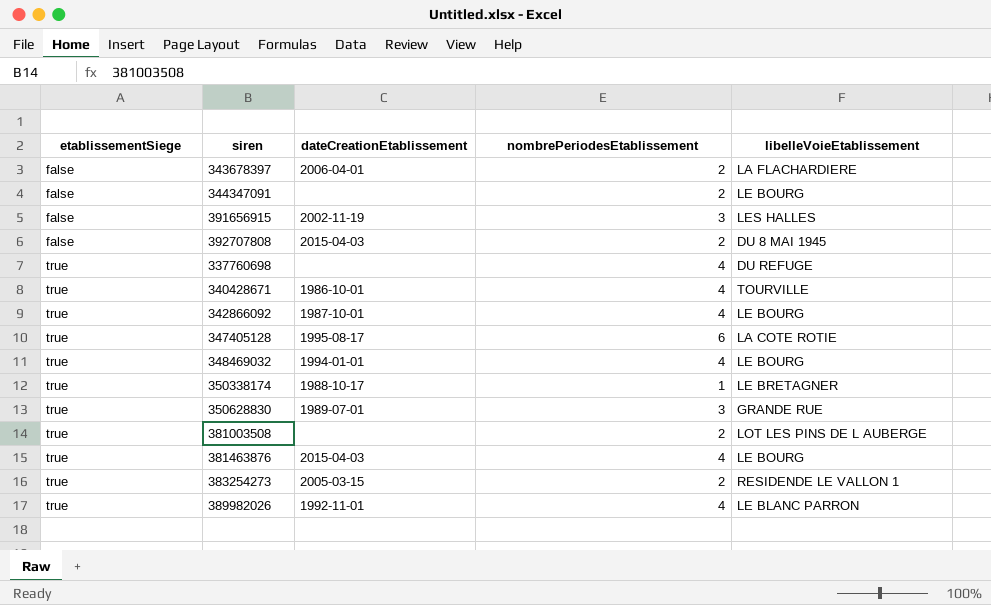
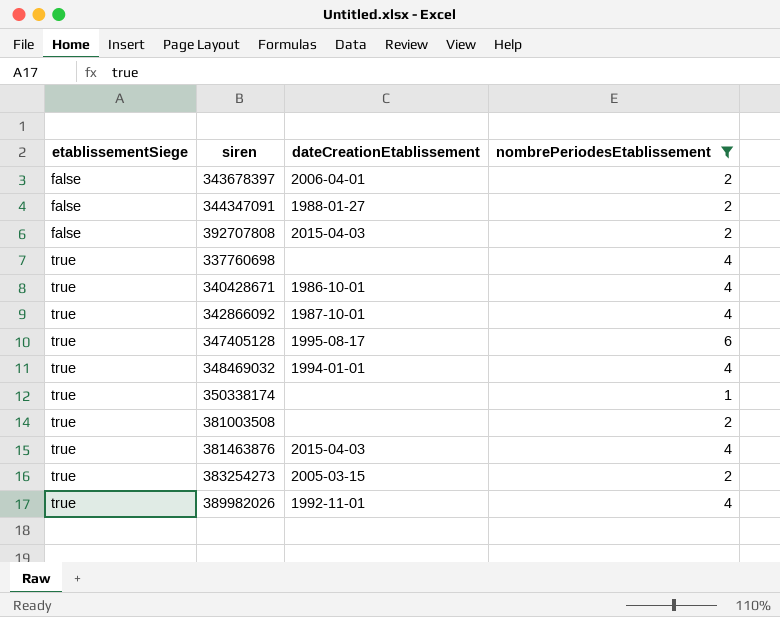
filter: none -> nombrePeriodesEtablissement != 3
column libelleVoieEtablissement | position: 5 -> none
344347091 | dateCreationEtablissement: none -> 1988-01-27
350338174 | dateCreationEtablissement: 1988-10-17 -> none

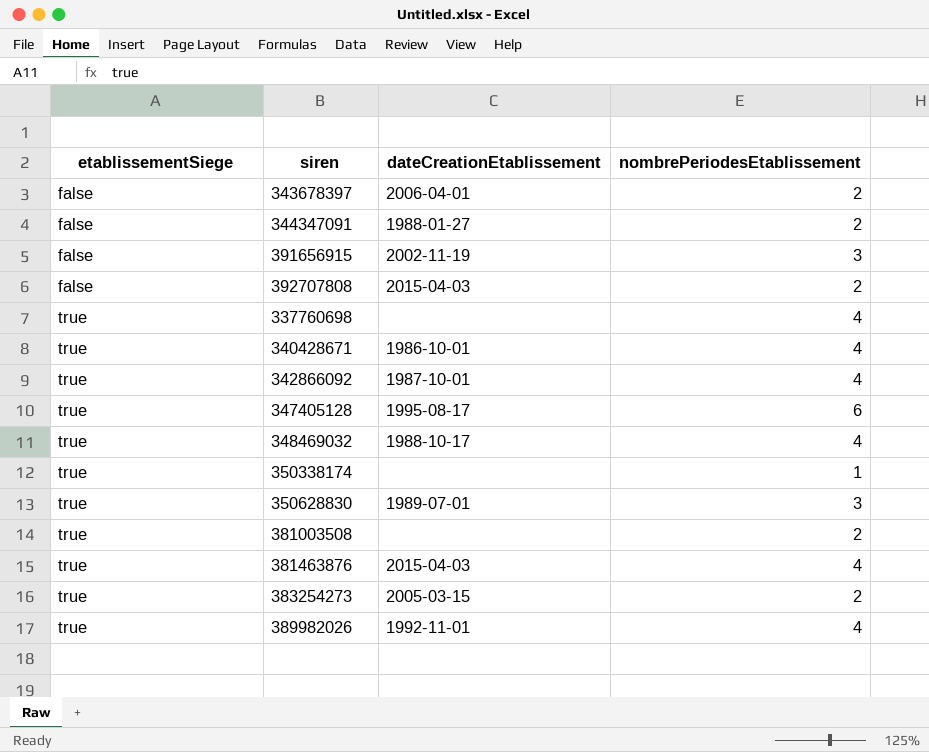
filter: nombrePeriodesEtablissement != 3 -> none
348469032 | dateCreationEtablissement: 1994-01-01 -> 1988-10-17

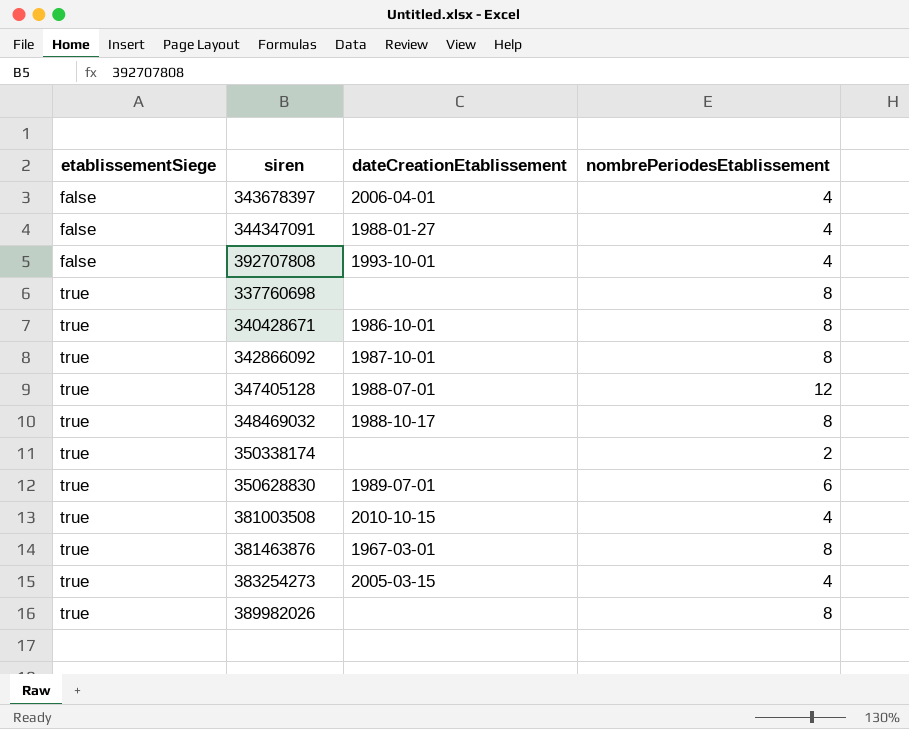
row 391656915: false | 2002-11-19 | 3 -> none
343678397 | nombrePeriodesEtablissement: 2 -> 4
344347091 | nombrePeriodesEtablissement: 2 -> 4
392707808 | dateCreationEtablissement: 2015-04-03 -> 1993-10-01
392707808 | nombrePeriodesEtablissement: 2 -> 4
337760698 | nombrePeriodesEtablissement: 4 -> 8
340428671 | nombrePeriodesEtablissement: 4 -> 8
342866092 | nombrePeriodesEtablissement: 4 -> 8
347405128 | dateCreationEtablissement: 1995-08-17 -> 1988-07-01
347405128 | nombrePeriodesEtablissement: 6 -> 12
348469032 | nombrePeriodesEtablissement: 4 -> 8
350338174 | nombrePeriodesEtablissement: 1 -> 2
350628830 | nombrePeriodesEtablissement: 3 -> 6
381003508 | dateCreationEtablissement: none -> 2010-10-15
381003508 | nombrePeriodesEtablissement: 2 -> 4
381463876 | dateCreationEtablissement: 2015-04-03 -> 1967-03-01
381463876 | nombrePeriodesEtablissement: 4 -> 8
383254273 | nombrePeriodesEtablissement: 2 -> 4
389982026 | dateCreationEtablissement: 1992-11-01 -> none
389982026 | nombrePeriodesEtablissement: 4 -> 8

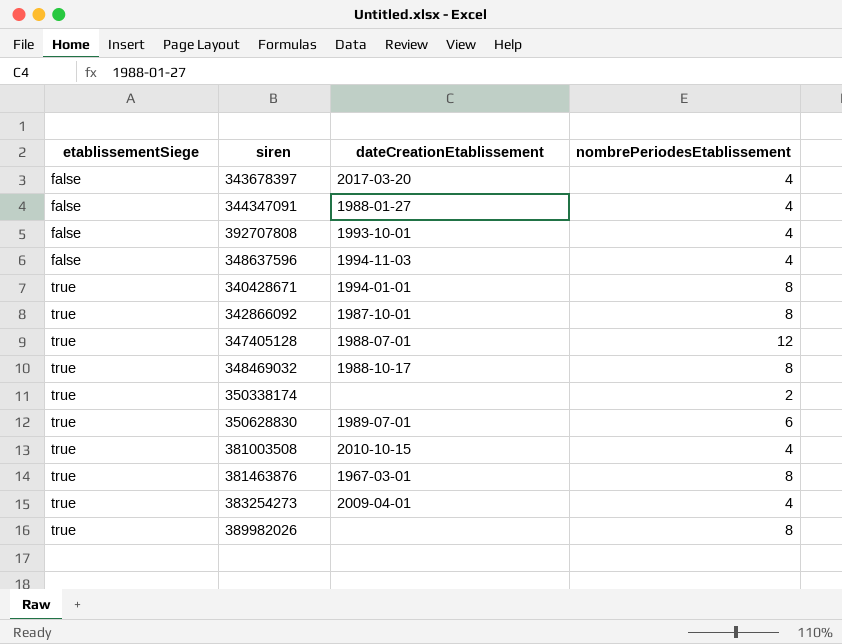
row 337760698: true | none | 8 -> none
343678397 | dateCreationEtablissement: 2006-04-01 -> 2017-03-20
row 348637596: none -> false | 1994-11-03 | 4
340428671 | dateCreationEtablissement: 1986-10-01 -> 1994-01-01
383254273 | dateCreationEtablissement: 2005-03-15 -> 2009-04-01

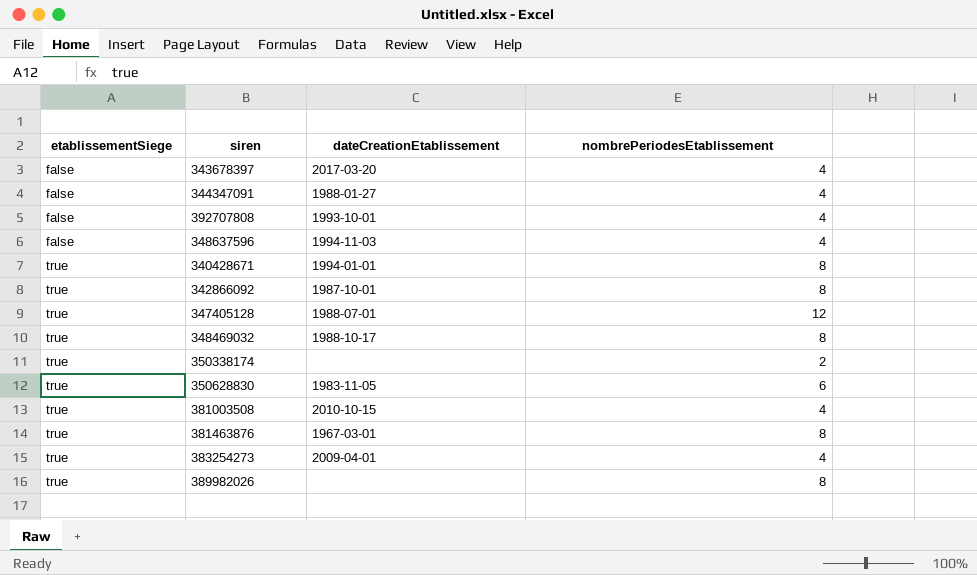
350628830 | dateCreationEtablissement: 1989-07-01 -> 1983-11-05

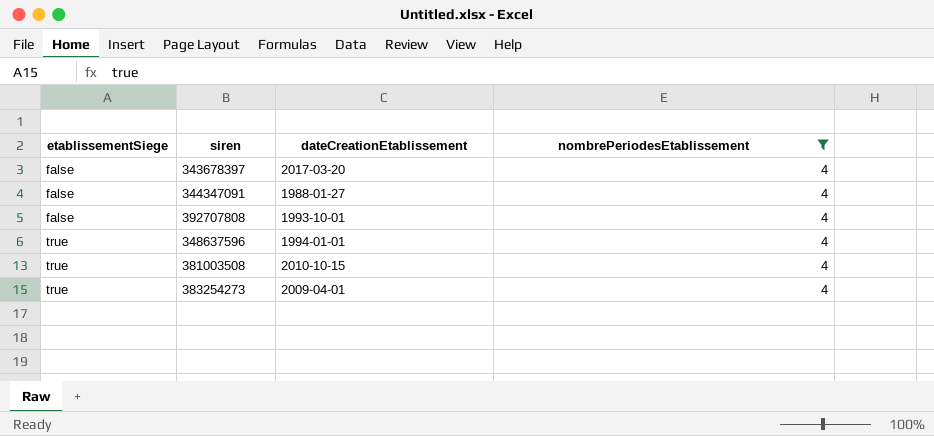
filter: none -> nombrePeriodesEtablissement = 4
348637596 | etablissementSiege: false -> true
348637596 | dateCreationEtablissement: 1994-11-03 -> 1994-01-01

